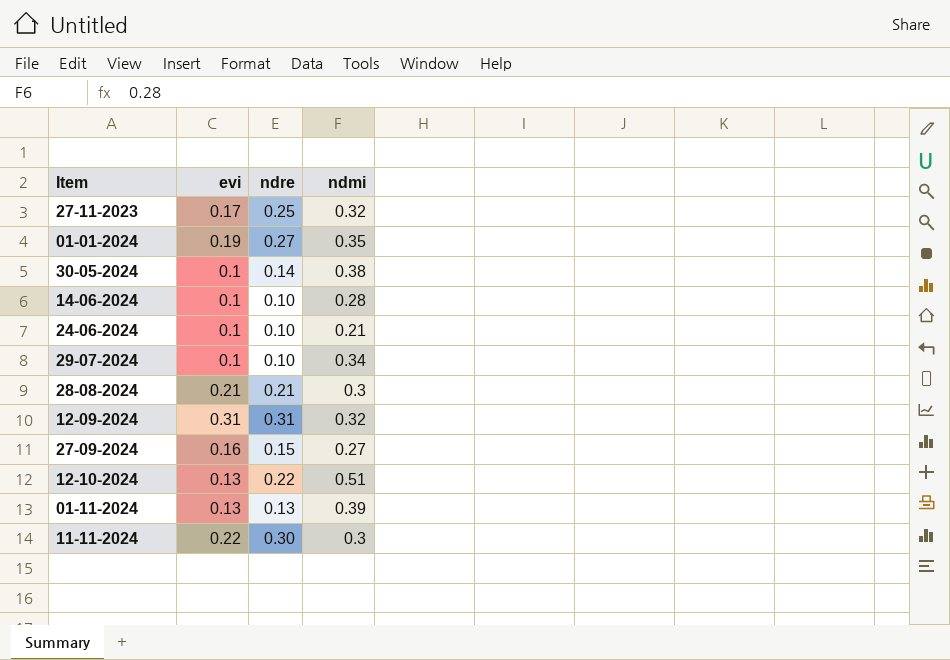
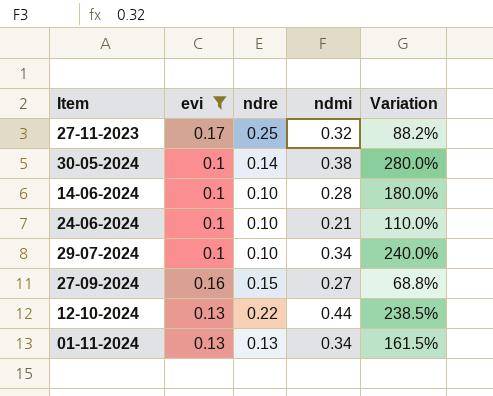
filter: none -> evi <= 0.17
column Variation | formula: none -> ([ndmi] - [evi]) / [evi]
12-10-2024 | ndmi: 0.51 -> 0.44
01-11-2024 | ndmi: 0.39 -> 0.34

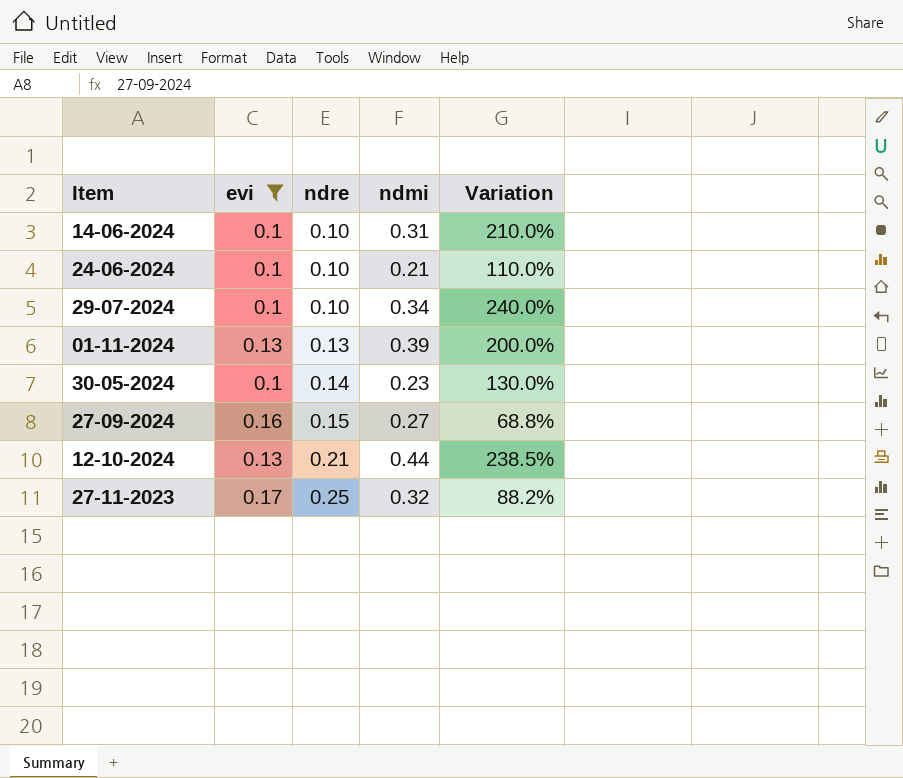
row order: Item ascending -> ndre ascending
14-06-2024 | ndmi: 0.28 -> 0.31
14-06-2024 | Variation: 180.0% -> 210.0%
01-11-2024 | ndmi: 0.34 -> 0.39
01-11-2024 | Variation: 161.5% -> 200.0%
30-05-2024 | ndmi: 0.38 -> 0.23
30-05-2024 | Variation: 280.0% -> 130.0%
12-10-2024 | ndre: 0.22 -> 0.21

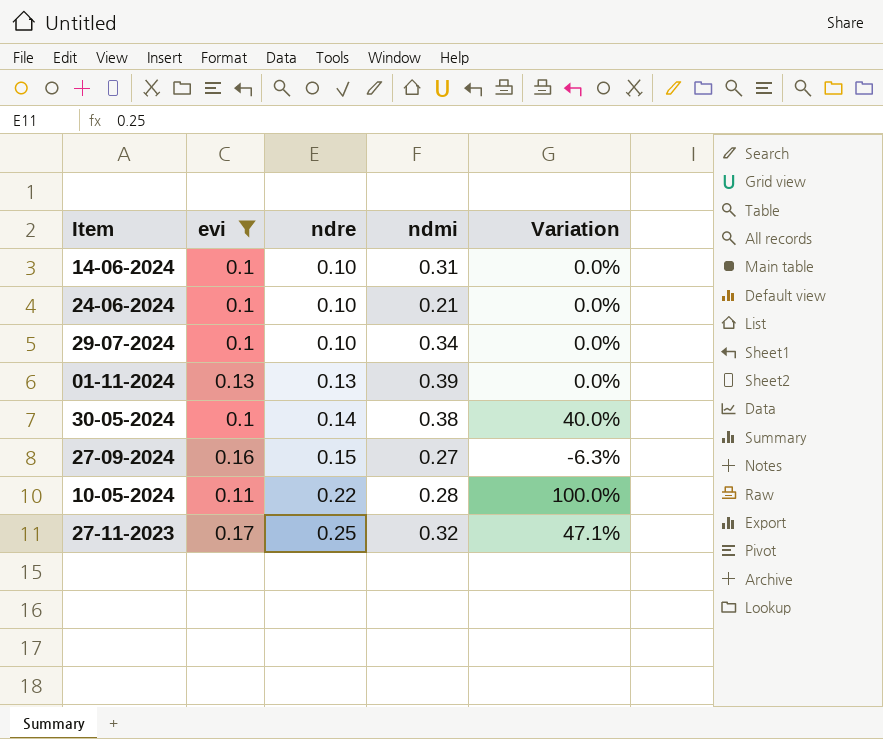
column Variation | formula: ([ndmi] - [evi]) / [evi] -> ([ndre] - [evi]) / [evi]
row 12-10-2024: 0.13 | 0.21 | 0.44 | 238.5% -> none
30-05-2024 | ndmi: 0.23 -> 0.38
row 10-05-2024: none -> 0.11 | 0.22 | 0.28 | 100.0%

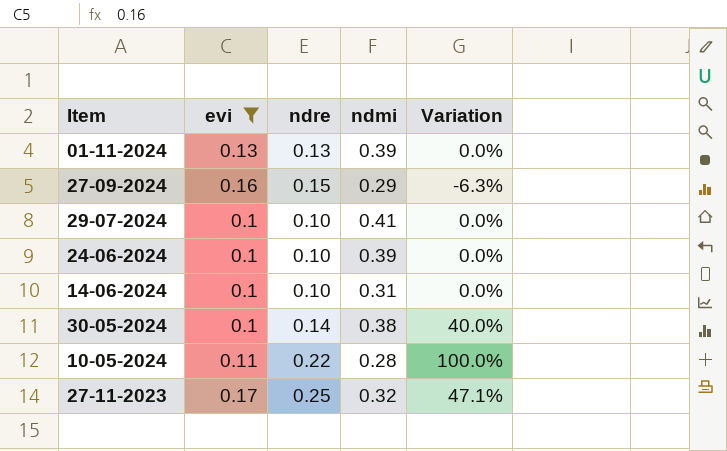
row order: ndre ascending -> Item descending
27-09-2024 | ndmi: 0.27 -> 0.29
29-07-2024 | ndmi: 0.34 -> 0.41
24-06-2024 | ndmi: 0.21 -> 0.39

